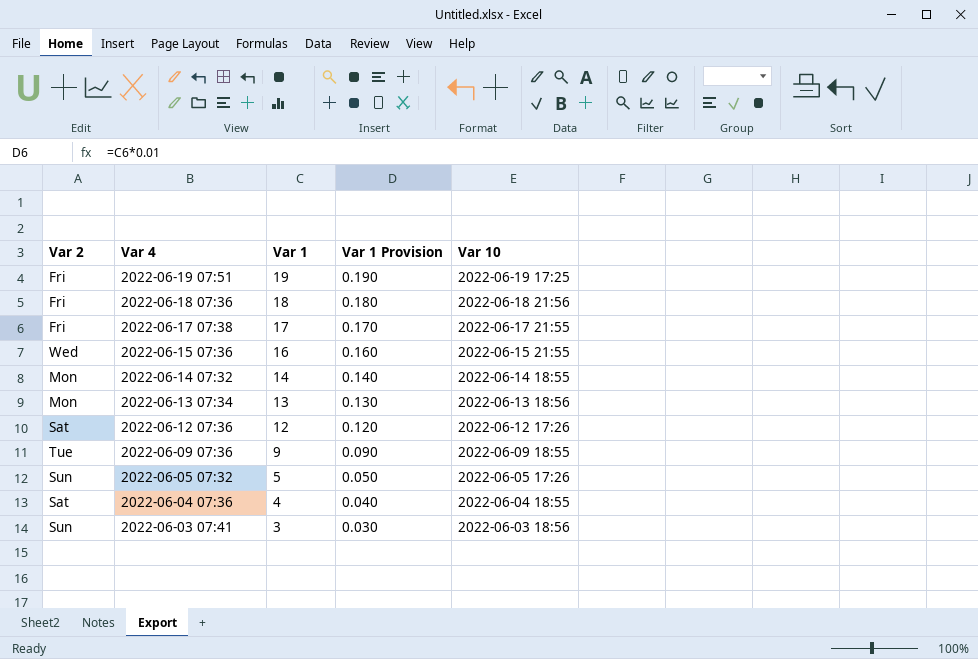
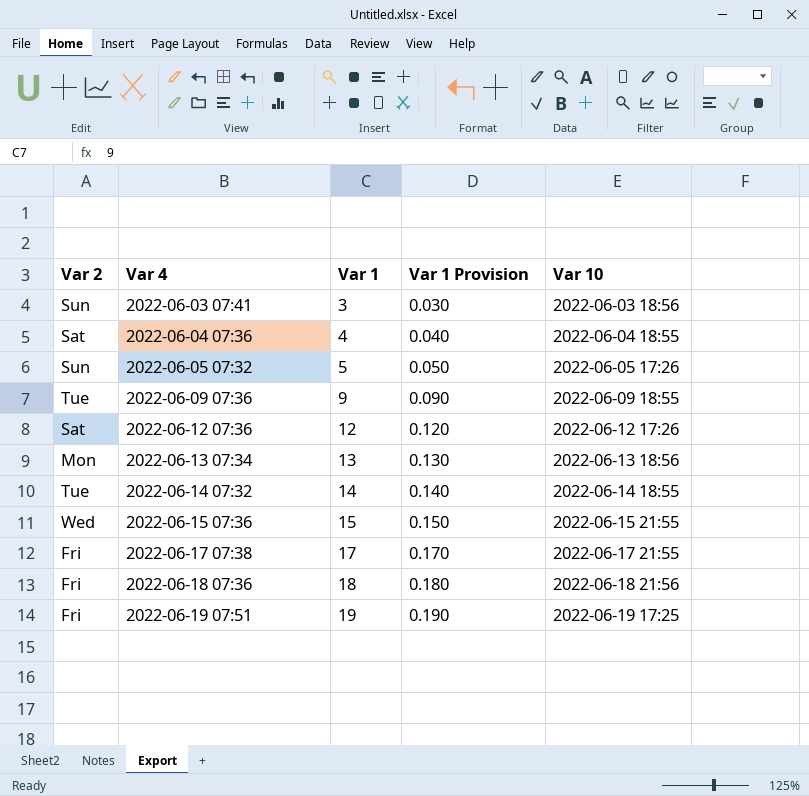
row order: Var 4 descending -> Var 4 ascending
2022-06-14 07:32 | Var 2: Mon -> Tue
2022-06-15 07:36 | Var 1: 16 -> 15
2022-06-15 07:36 | Var 1 Provision: 0.160 -> 0.150

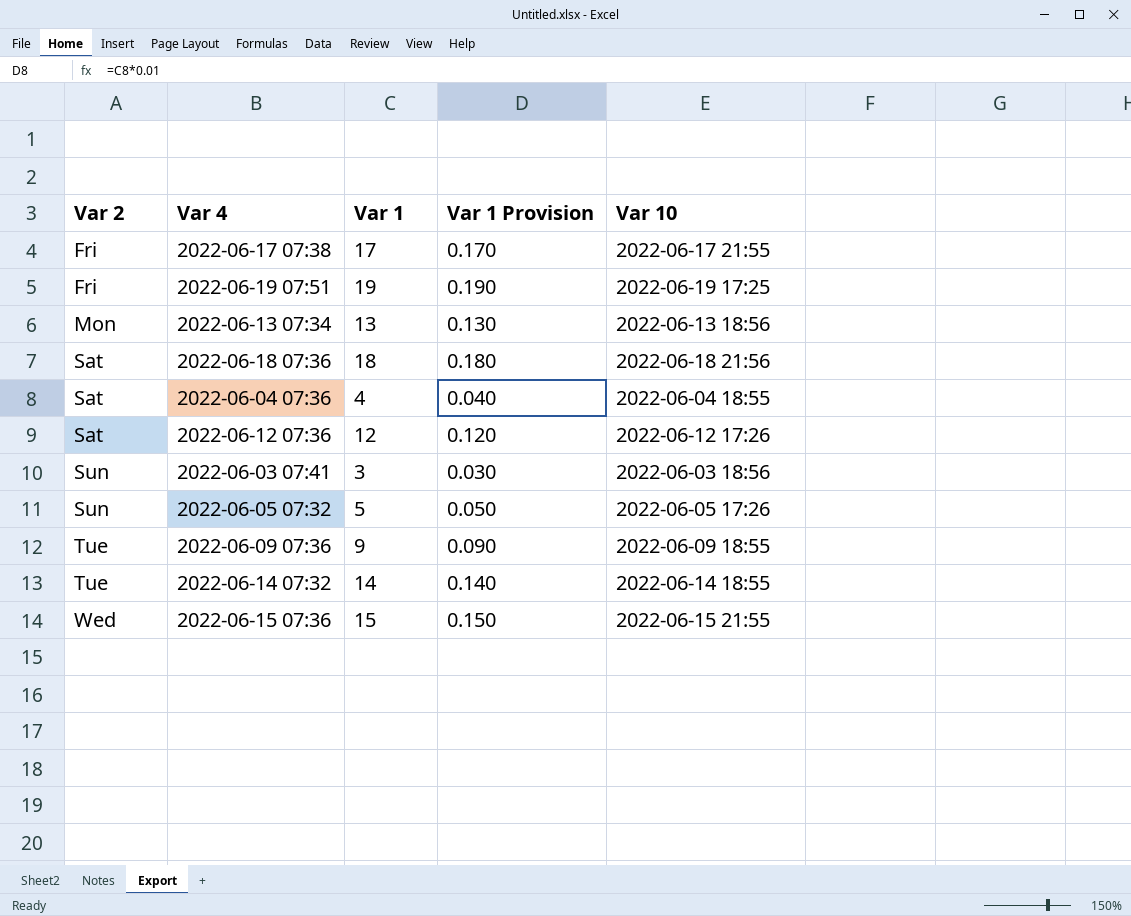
row order: Var 4 ascending -> Var 2 ascending
2022-06-18 07:36 | Var 2: Fri -> Sat

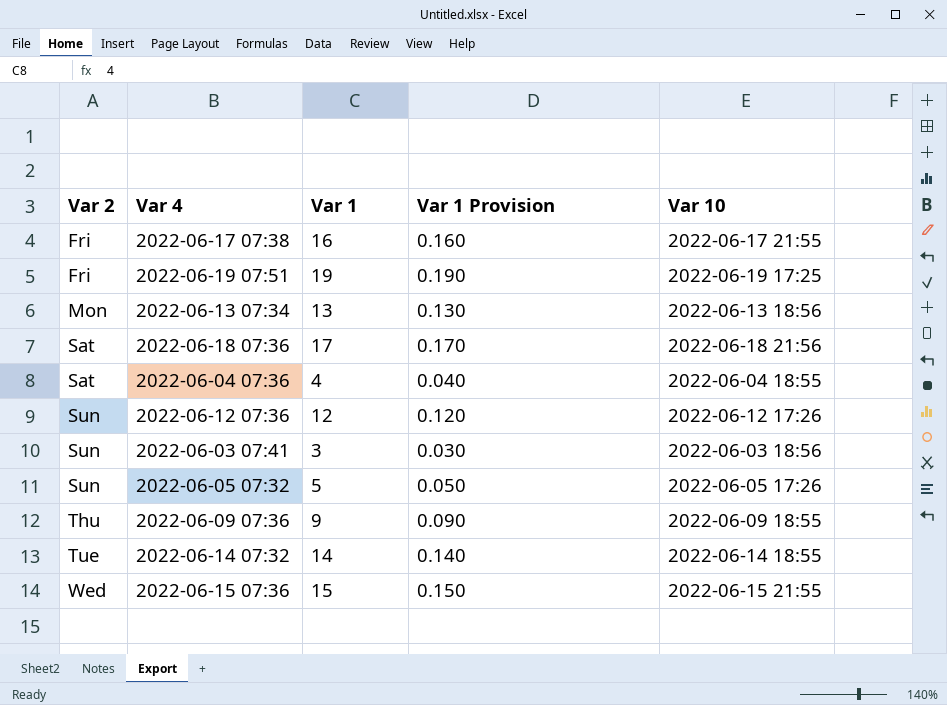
2022-06-17 07:38 | Var 1: 17 -> 16
2022-06-17 07:38 | Var 1 Provision: 0.170 -> 0.160
2022-06-18 07:36 | Var 1: 18 -> 17
2022-06-18 07:36 | Var 1 Provision: 0.180 -> 0.170
2022-06-12 07:36 | Var 2: Sat -> Sun
2022-06-09 07:36 | Var 2: Tue -> Thu

